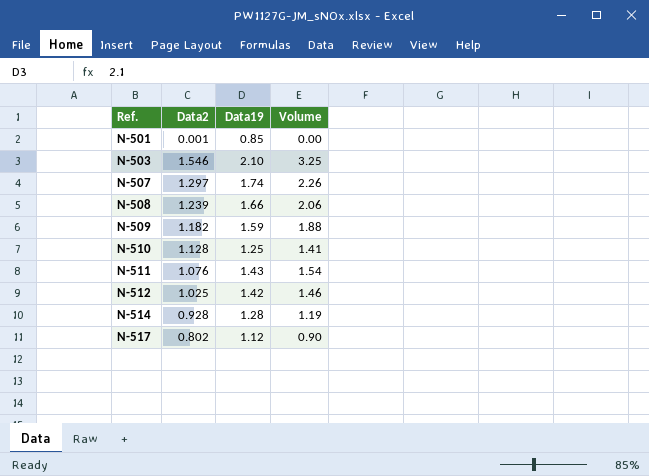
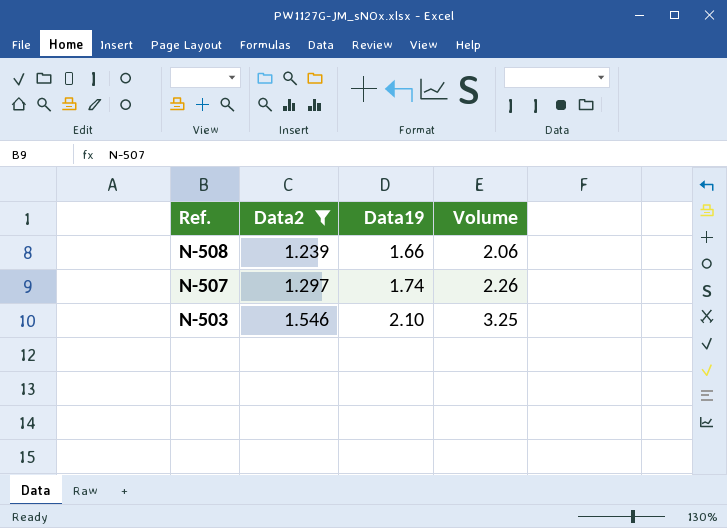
filter: none -> Data2 >= 1.239
row order: Ref. ascending -> Ref. descending

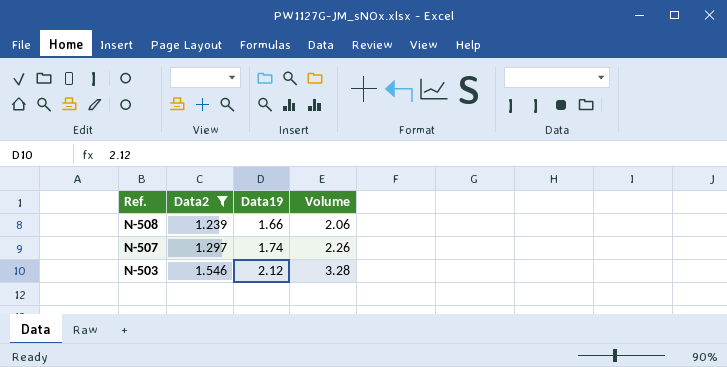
N-503 | Data19: 2.10 -> 2.12
N-503 | Volume: 3.25 -> 3.28

